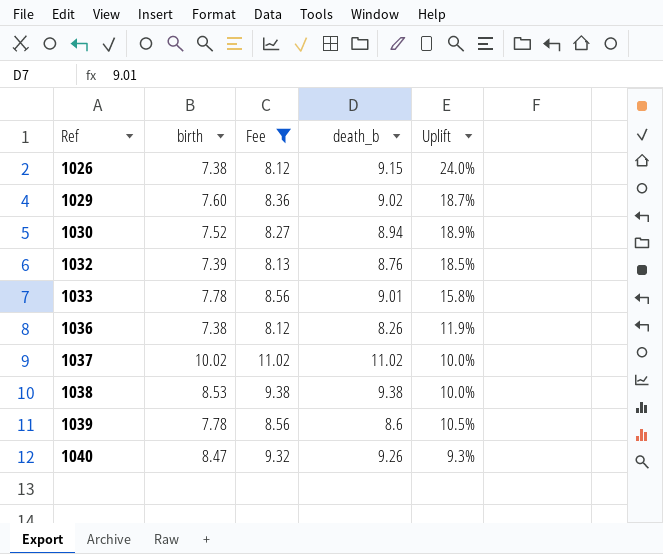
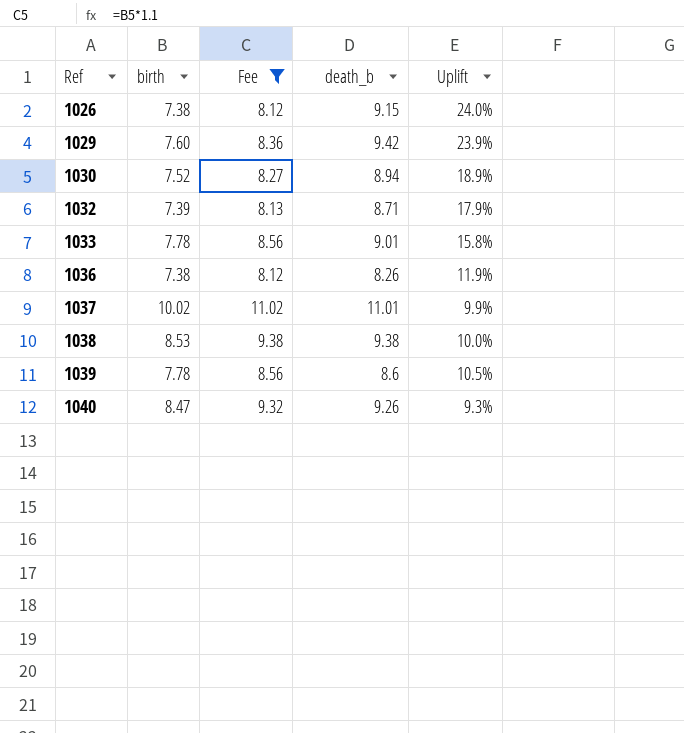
1029 | death_b: 9.02 -> 9.42
1029 | Uplift: 18.7% -> 23.9%
1032 | death_b: 8.76 -> 8.71
1032 | Uplift: 18.5% -> 17.9%
1037 | death_b: 11.02 -> 11.01
1037 | Uplift: 10.0% -> 9.9%

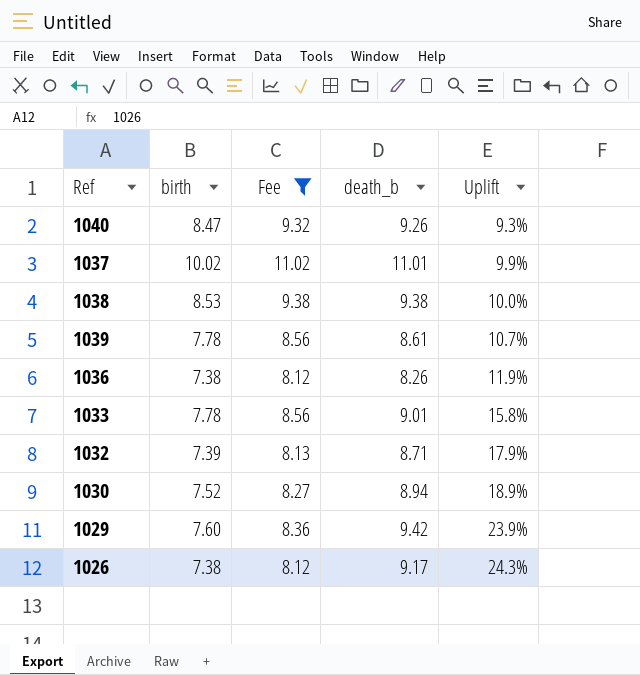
row order: Ref ascending -> Uplift ascending
1039 | death_b: 8.6 -> 8.61
1039 | Uplift: 10.5% -> 10.7%
1026 | death_b: 9.15 -> 9.17
1026 | Uplift: 24.0% -> 24.3%

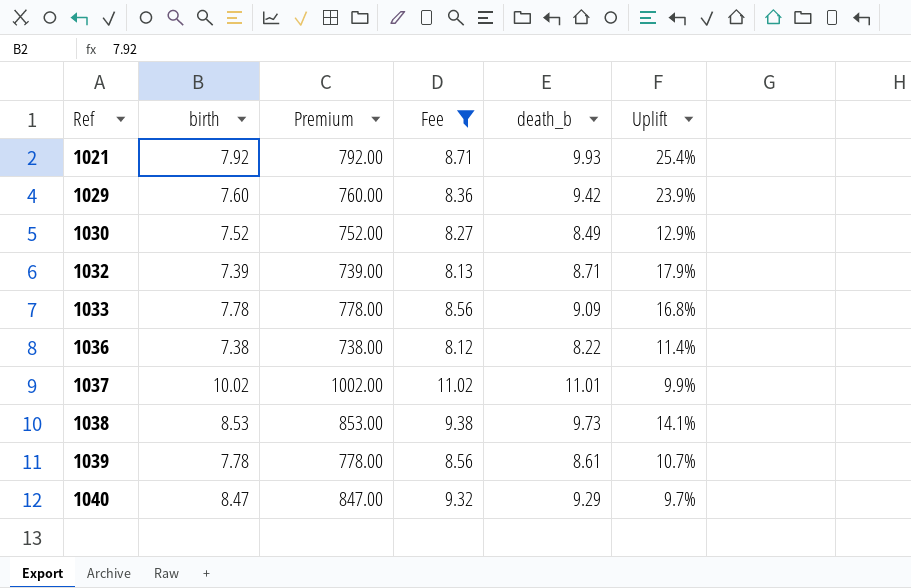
row order: Uplift ascending -> Ref ascending
column Premium | formula: none -> [birth] * 100
row 1026: 7.38 | 8.12 | 9.17 | 24.3% -> none
row 1021: none -> 7.92 | 792.00 | 8.71 | 9.93 | 25.4%
1030 | death_b: 8.94 -> 8.49
1030 | Uplift: 18.9% -> 12.9%
1033 | death_b: 9.01 -> 9.09
1033 | Uplift: 15.8% -> 16.8%
1036 | death_b: 8.26 -> 8.22
1036 | Uplift: 11.9% -> 11.4%
1038 | death_b: 9.38 -> 9.73
1038 | Uplift: 10.0% -> 14.1%
1040 | death_b: 9.26 -> 9.29
1040 | Uplift: 9.3% -> 9.7%

